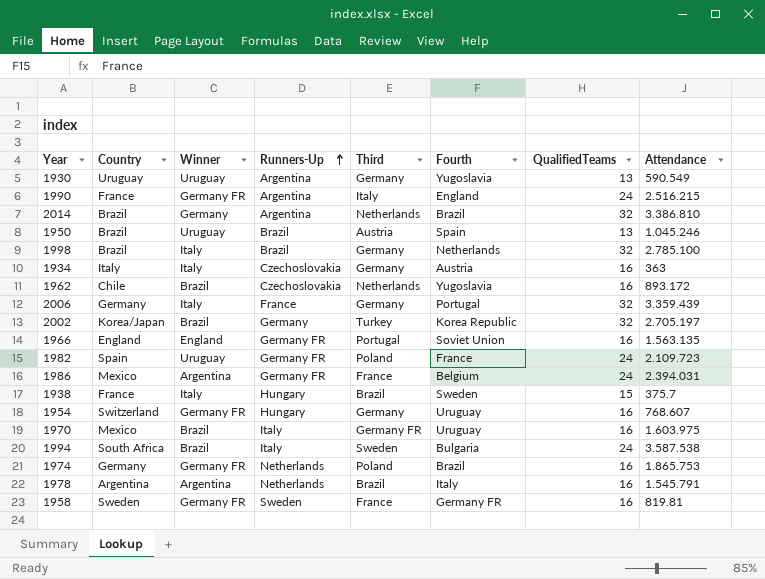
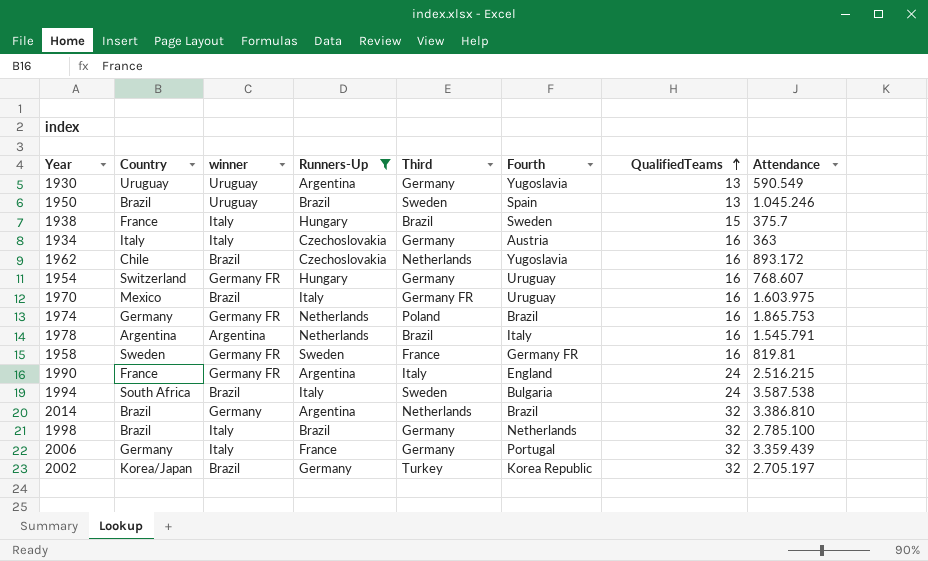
filter: none -> Runners-Up != Germany FR
row order: Runners-Up ascending -> QualifiedTeams ascending
column name: Winner -> winner
1950 | Third: Austria -> Sweden

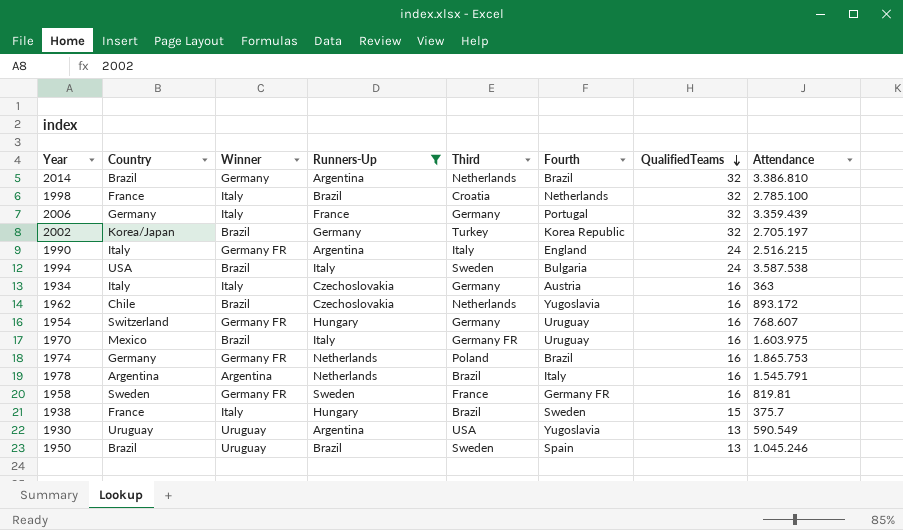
row order: QualifiedTeams ascending -> QualifiedTeams descending
column name: winner -> Winner
1998 | Country: Brazil -> France
1998 | Third: Germany -> Croatia
1990 | Country: France -> Italy
1994 | Country: South Africa -> USA
1930 | Third: Germany -> USA

